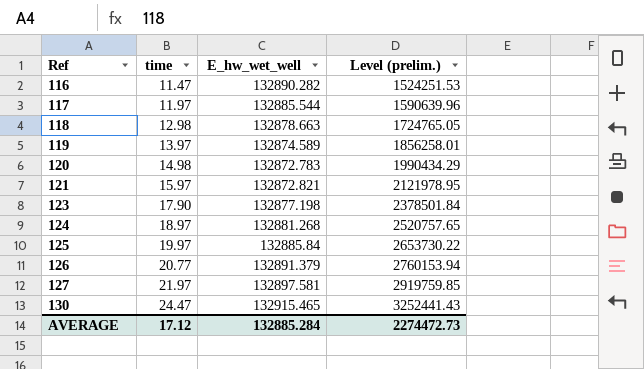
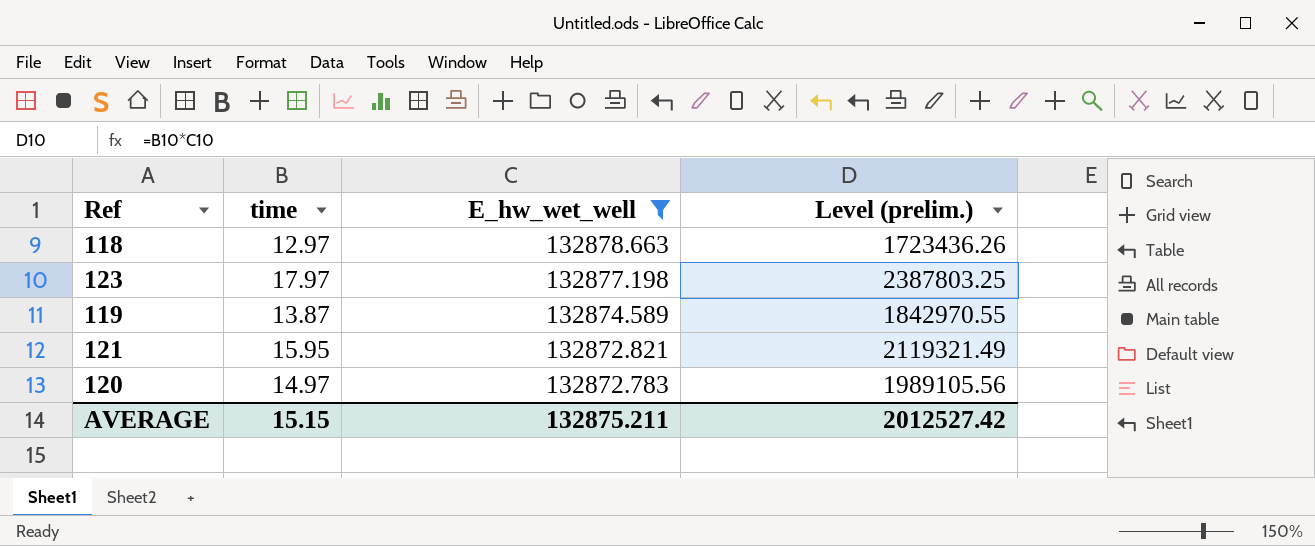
filter: none -> E_hw_wet_well <= 132878.663
row order: Ref ascending -> E_hw_wet_well descending
118 | time: 12.98 -> 12.97
118 | Level (prelim.): 1724765.05 -> 1723436.26
123 | time: 17.90 -> 17.97
123 | Level (prelim.): 2378501.84 -> 2387803.25
119 | time: 13.97 -> 13.87
119 | Level (prelim.): 1856258.01 -> 1842970.55
121 | time: 15.97 -> 15.95
121 | Level (prelim.): 2121978.95 -> 2119321.49
120 | time: 14.98 -> 14.97
120 | Level (prelim.): 1990434.29 -> 1989105.56
AVERAGE | time: 17.12 -> 15.15
AVERAGE | E_hw_wet_well: 132885.284 -> 132875.211
AVERAGE | Level (prelim.): 2274472.73 -> 2012527.42

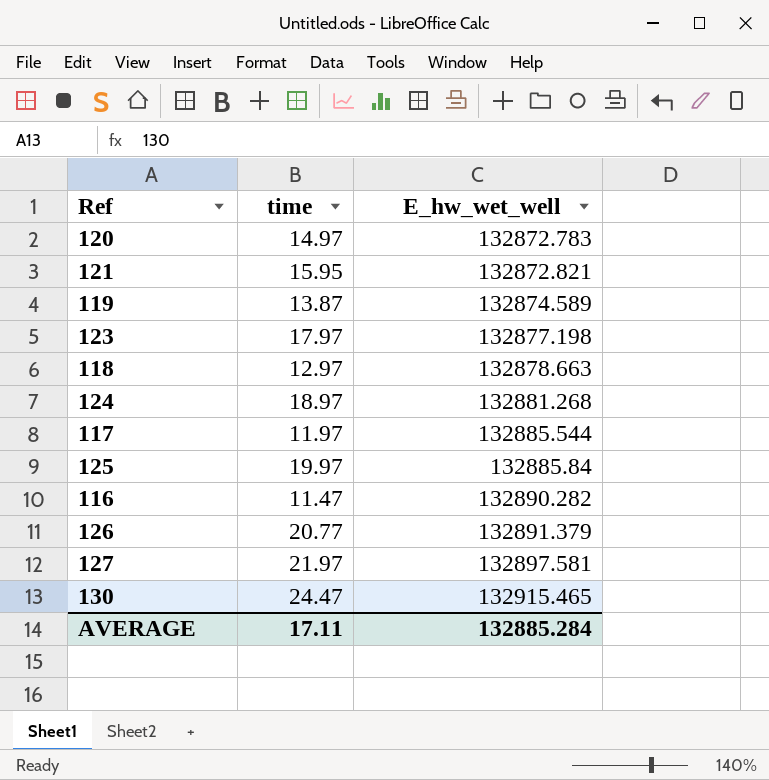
filter: E_hw_wet_well <= 132878.663 -> none
row order: E_hw_wet_well descending -> E_hw_wet_well ascending
column Level (prelim.) | formula: [time] * [E_hw_wet_well] -> none
AVERAGE | time: 15.15 -> 17.11
AVERAGE | E_hw_wet_well: 132875.211 -> 132885.284

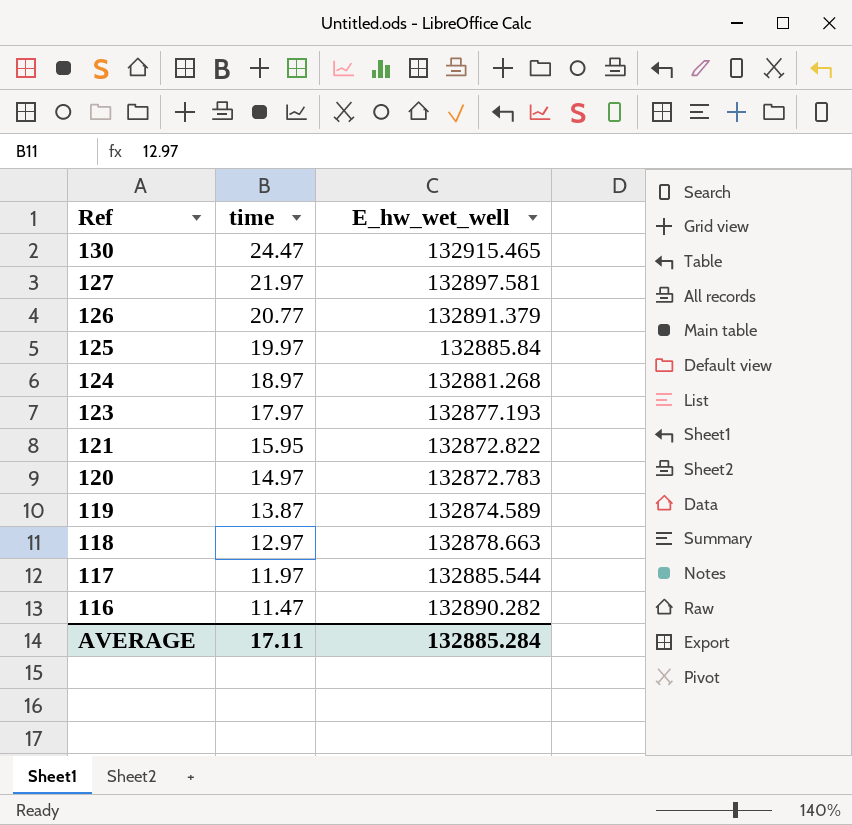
row order: E_hw_wet_well ascending -> Ref descending
123 | E_hw_wet_well: 132877.198 -> 132877.193
121 | E_hw_wet_well: 132872.821 -> 132872.822

